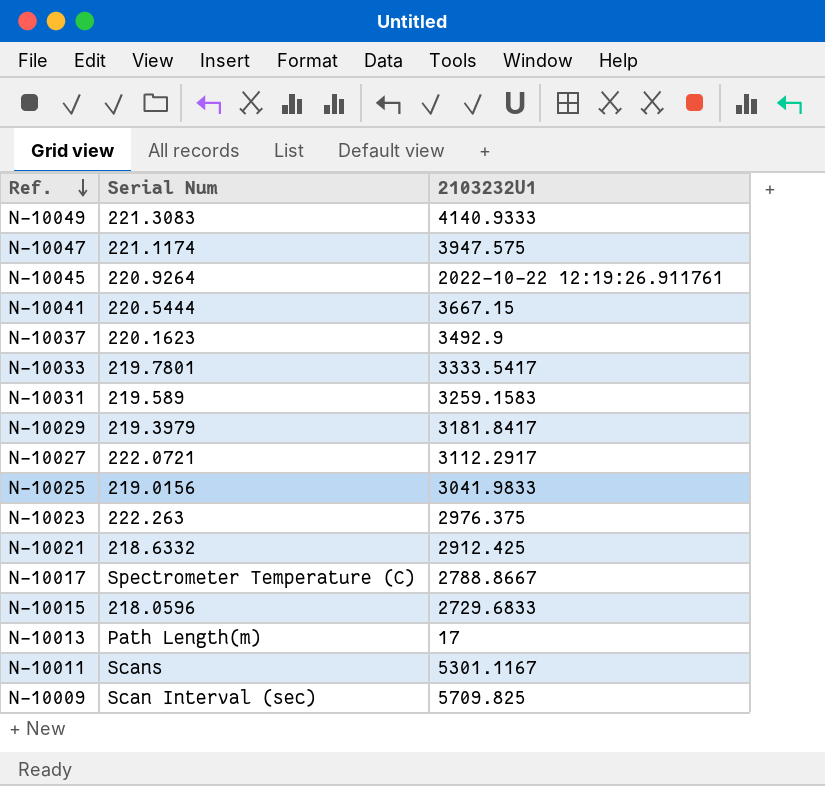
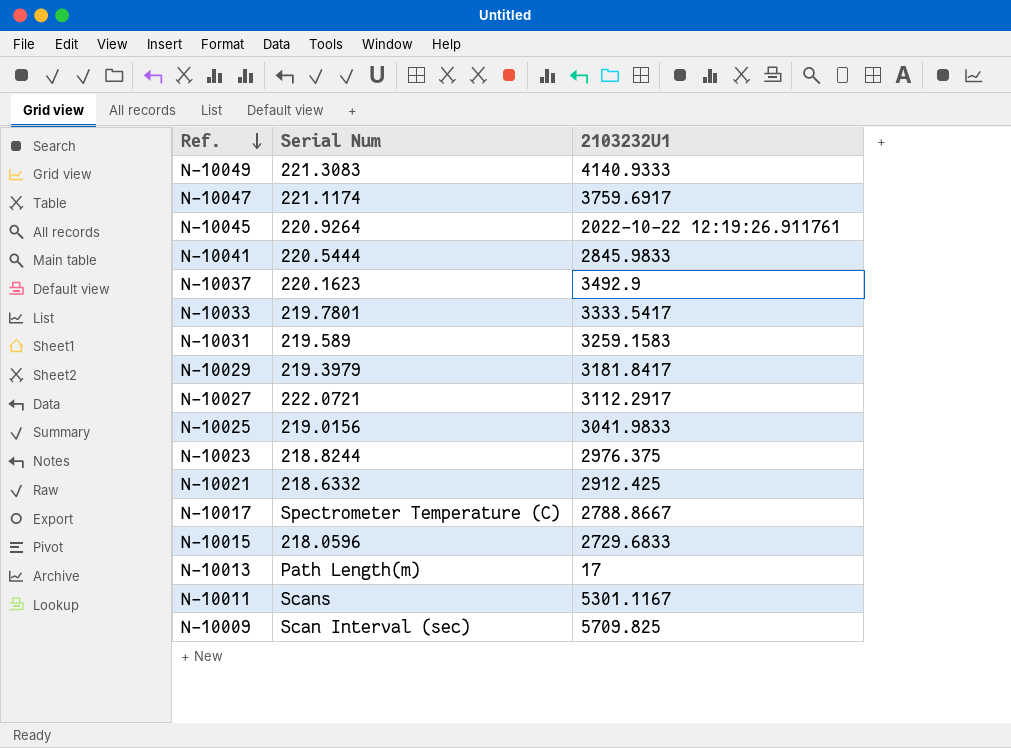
N-10047 | 2103232U1: 3947.575 -> 3759.6917
N-10041 | 2103232U1: 3667.15 -> 2845.9833
N-10023 | Serial Num: 222.263 -> 218.8244

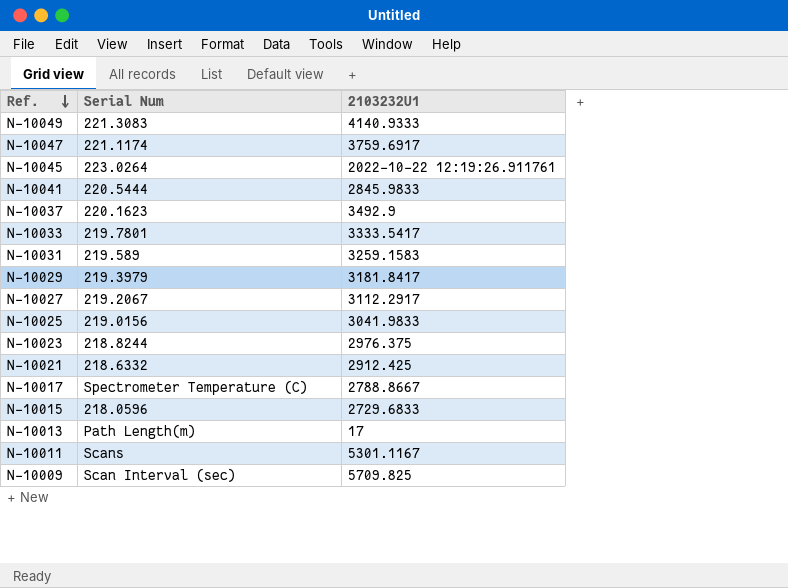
N-10045 | Serial Num: 220.9264 -> 223.0264
N-10027 | Serial Num: 222.0721 -> 219.2067

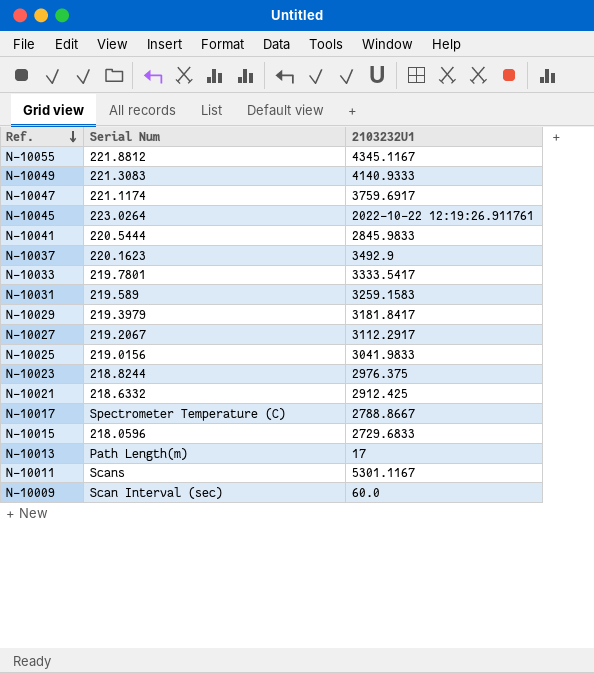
row N-10055: none -> 221.8812 | 4345.1167
N-10009 | 2103232U1: 5709.825 -> 60.0

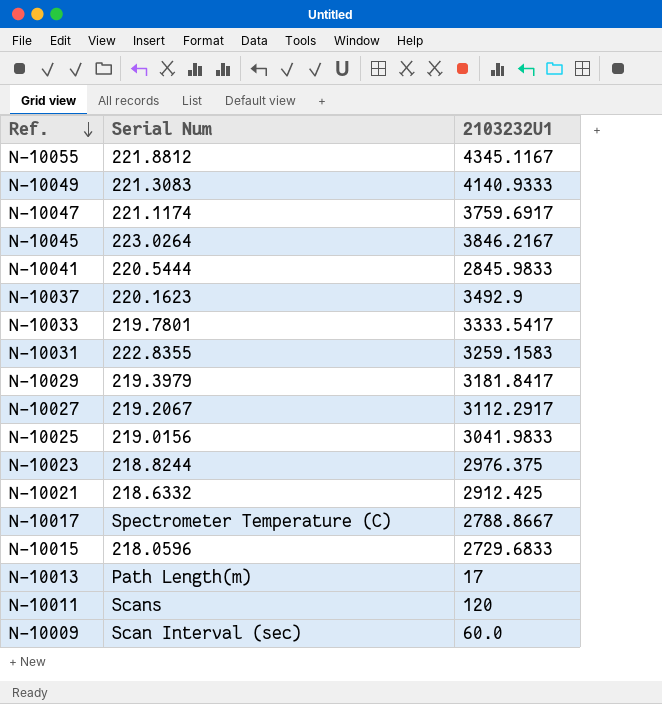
N-10045 | 2103232U1: 2022-10-22 12:19:26.911761 -> 3846.2167
N-10031 | Serial Num: 219.589 -> 222.8355
N-10011 | 2103232U1: 5301.1167 -> 120

